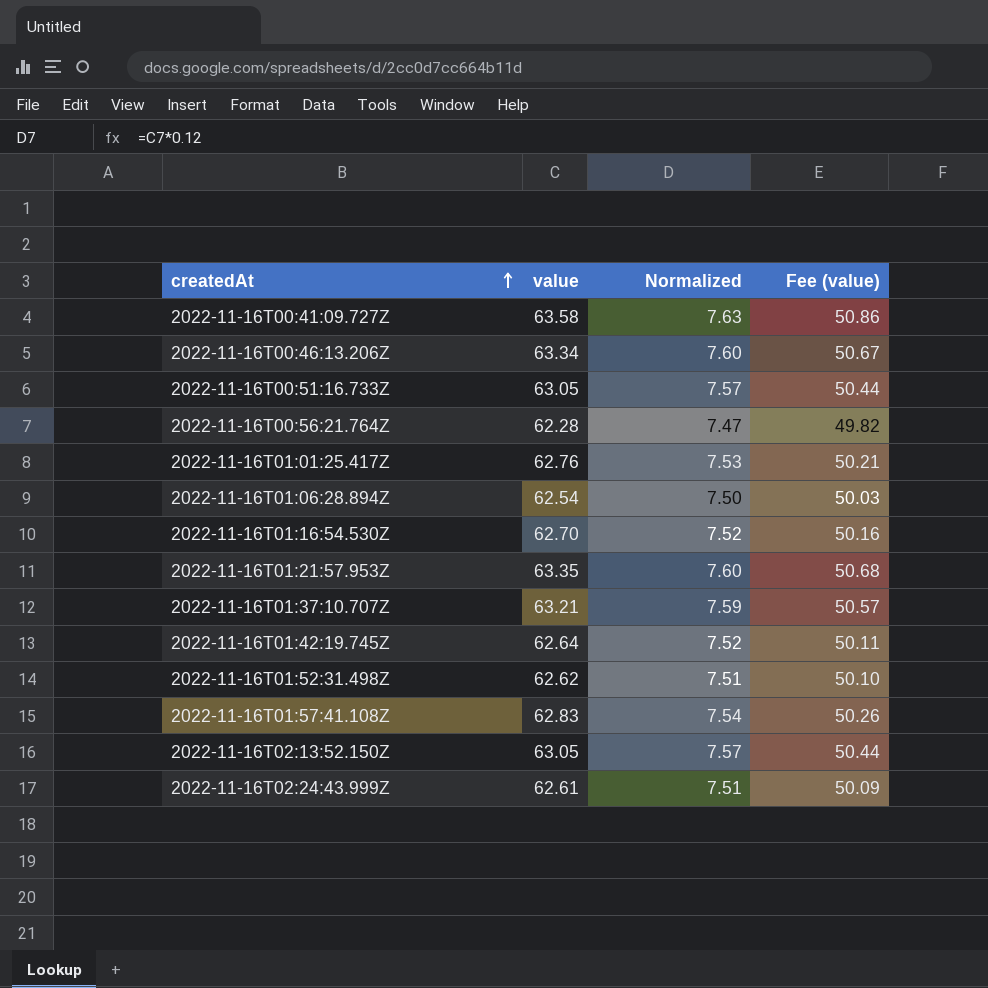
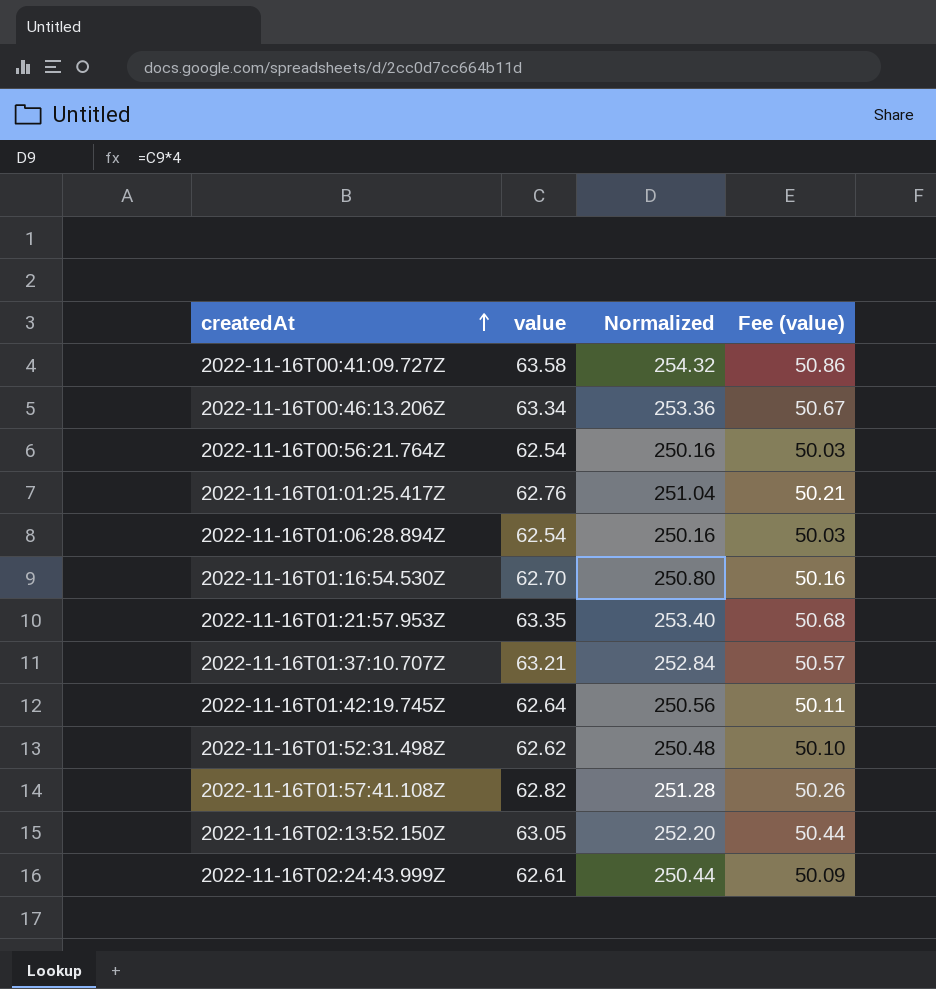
column Normalized | formula: [value] * 0.12 -> [value] * 4
row 2022-11-16T00:51:16.733Z: 63.05 | 7.57 | 50.44 -> none
2022-11-16T00:56:21.764Z | value: 62.28 -> 62.54
2022-11-16T00:56:21.764Z | Fee (value): 49.82 -> 50.03
2022-11-16T01:57:41.108Z | value: 62.83 -> 62.82

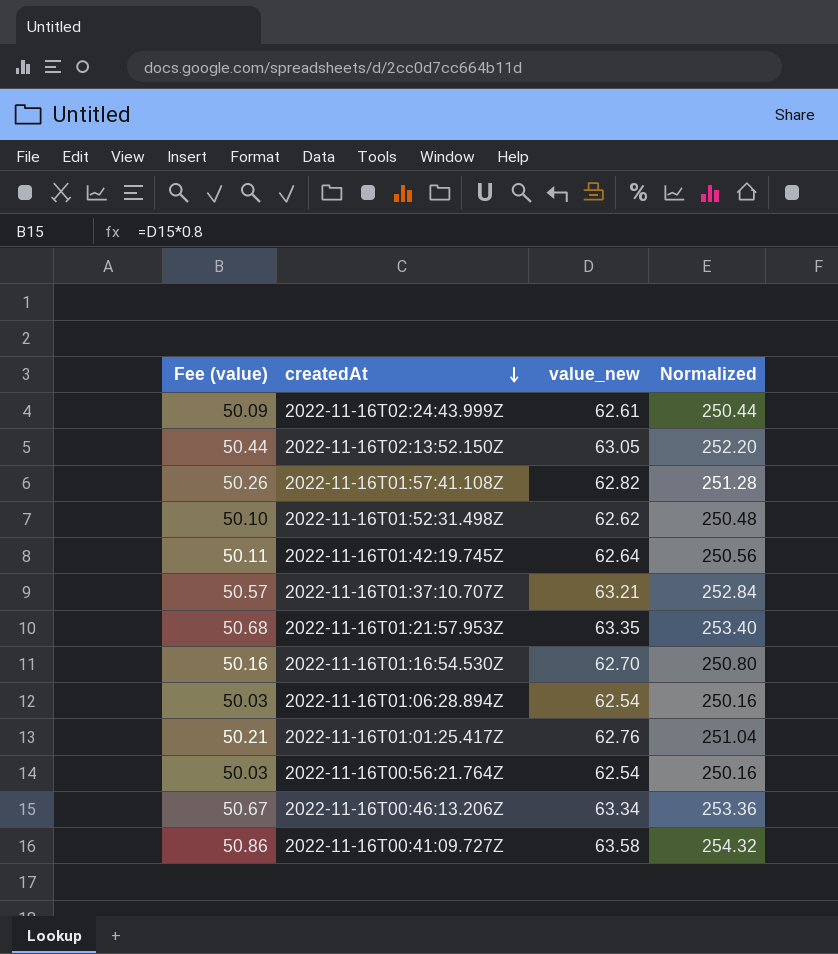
row order: createdAt ascending -> createdAt descending
column Fee (value) | position: 4 -> 1
column name: value -> value_new

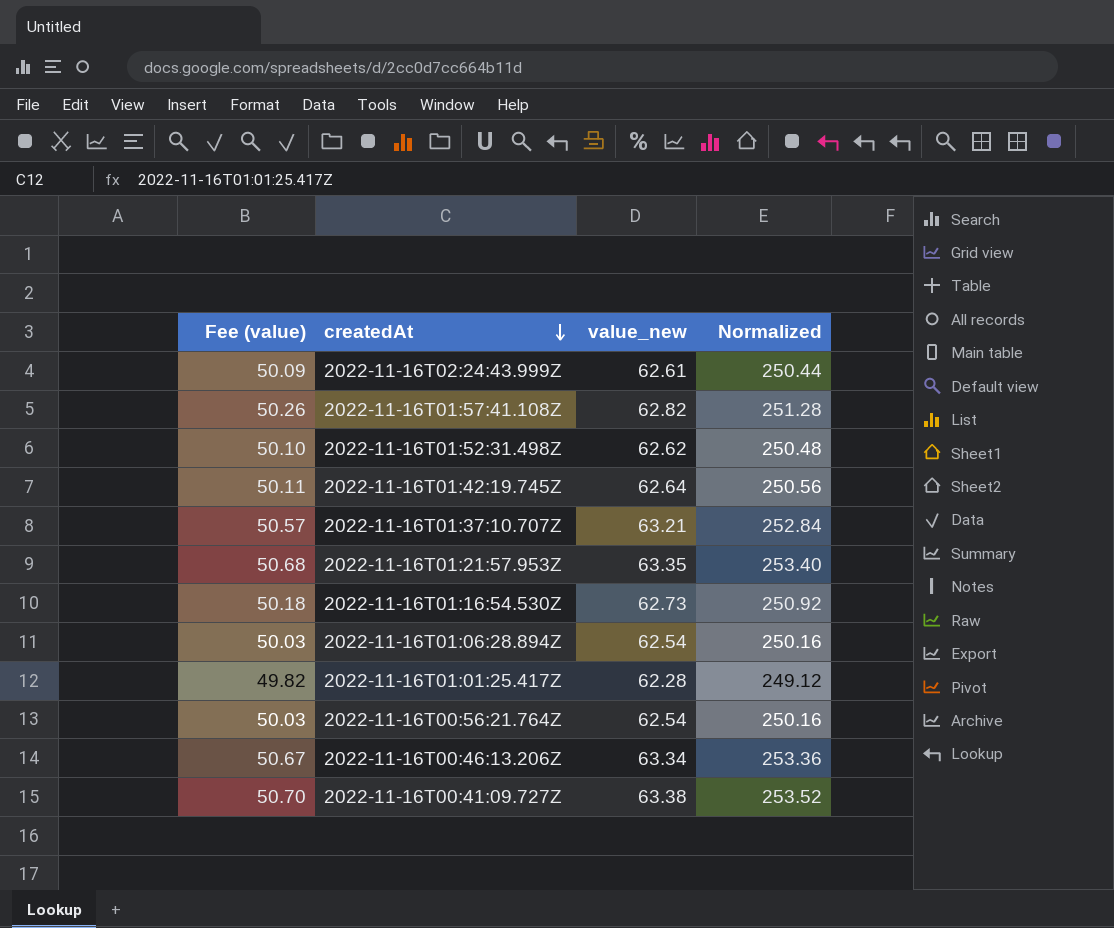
row 2022-11-16T02:13:52.150Z: 50.44 | 63.05 | 252.20 -> none
2022-11-16T01:16:54.530Z | Fee (value): 50.16 -> 50.18
2022-11-16T01:16:54.530Z | value_new: 62.70 -> 62.73
2022-11-16T01:16:54.530Z | Normalized: 250.80 -> 250.92
2022-11-16T01:01:25.417Z | Fee (value): 50.21 -> 49.82
2022-11-16T01:01:25.417Z | value_new: 62.76 -> 62.28
2022-11-16T01:01:25.417Z | Normalized: 251.04 -> 249.12
2022-11-16T00:41:09.727Z | Fee (value): 50.86 -> 50.70
2022-11-16T00:41:09.727Z | value_new: 63.58 -> 63.38
2022-11-16T00:41:09.727Z | Normalized: 254.32 -> 253.52

